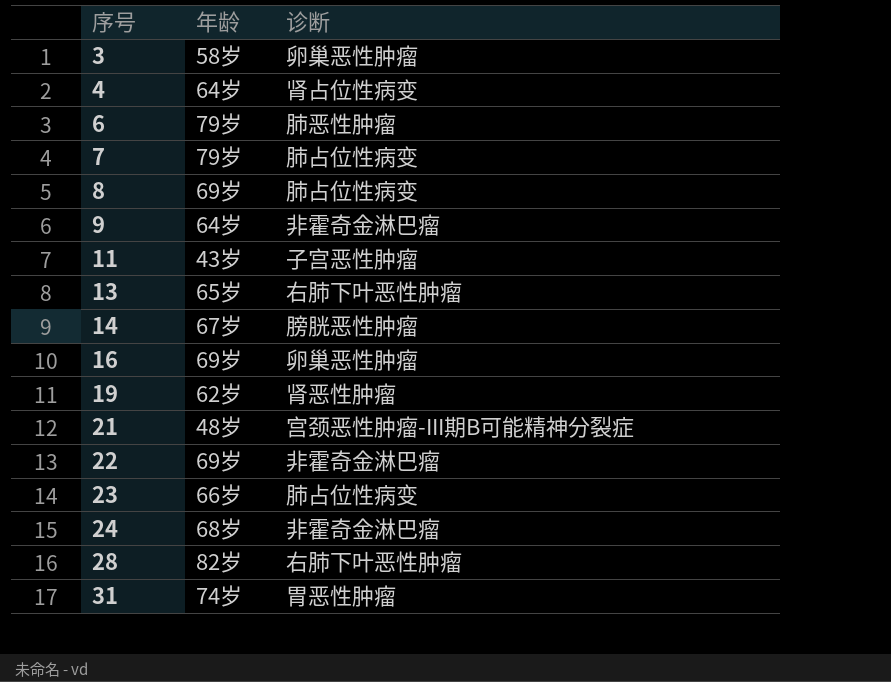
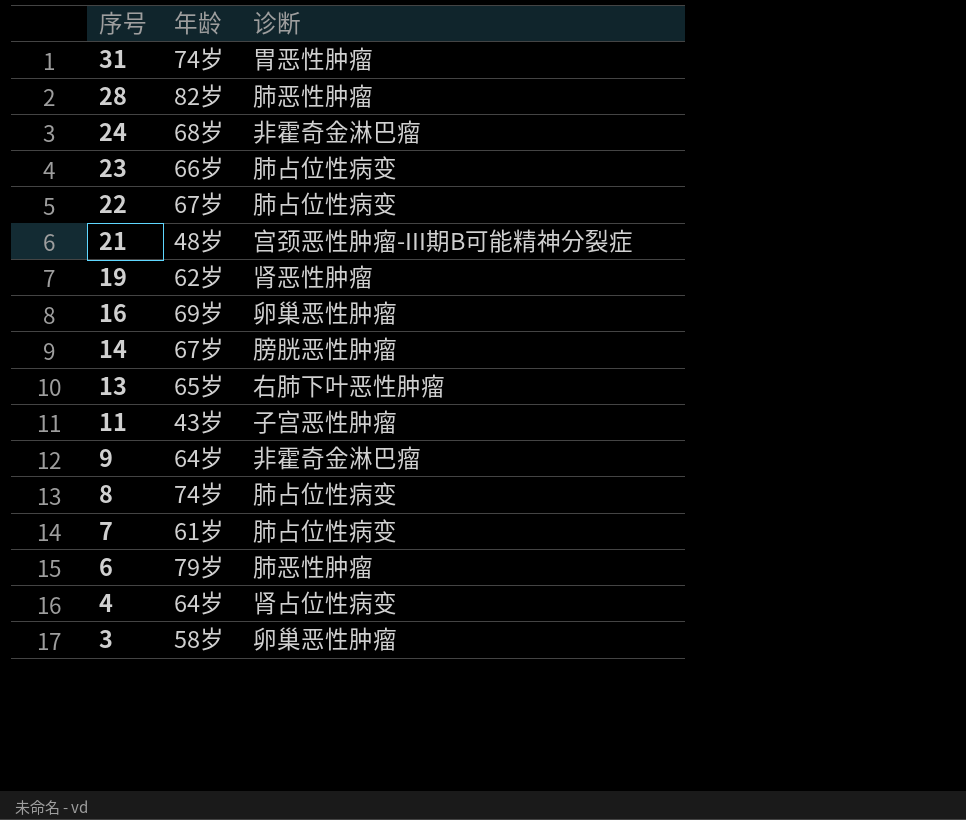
row order: 序号 ascending -> 序号 descending
28 | 诊断: 右肺下叶恶性肿瘤 -> 肺恶性肿瘤
22 | 年龄: 69岁 -> 67岁
22 | 诊断: 非霍奇金淋巴瘤 -> 肺占位性病变
8 | 年龄: 69岁 -> 74岁
7 | 年龄: 79岁 -> 61岁

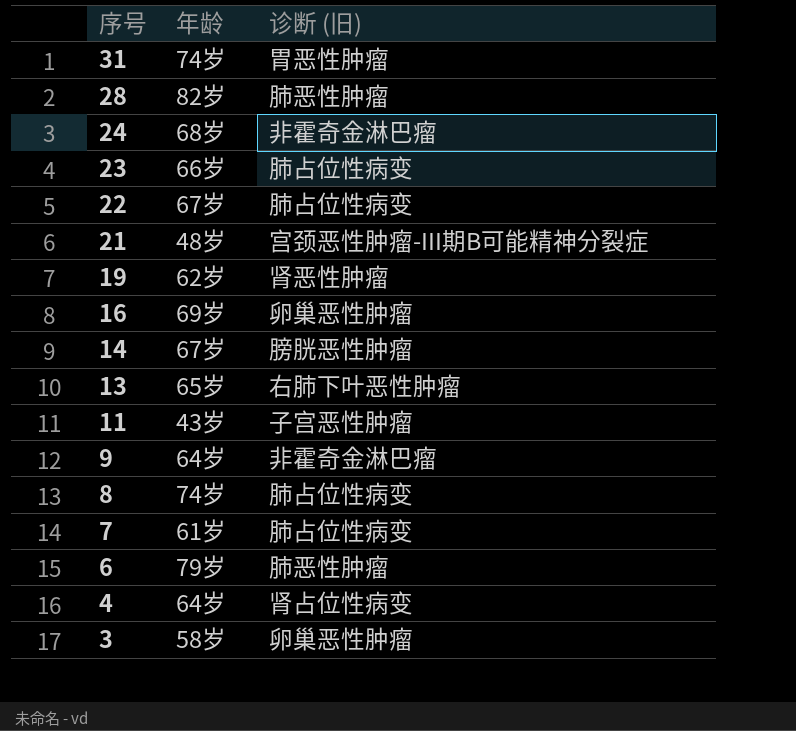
column name: 诊断 -> 诊断 (旧)

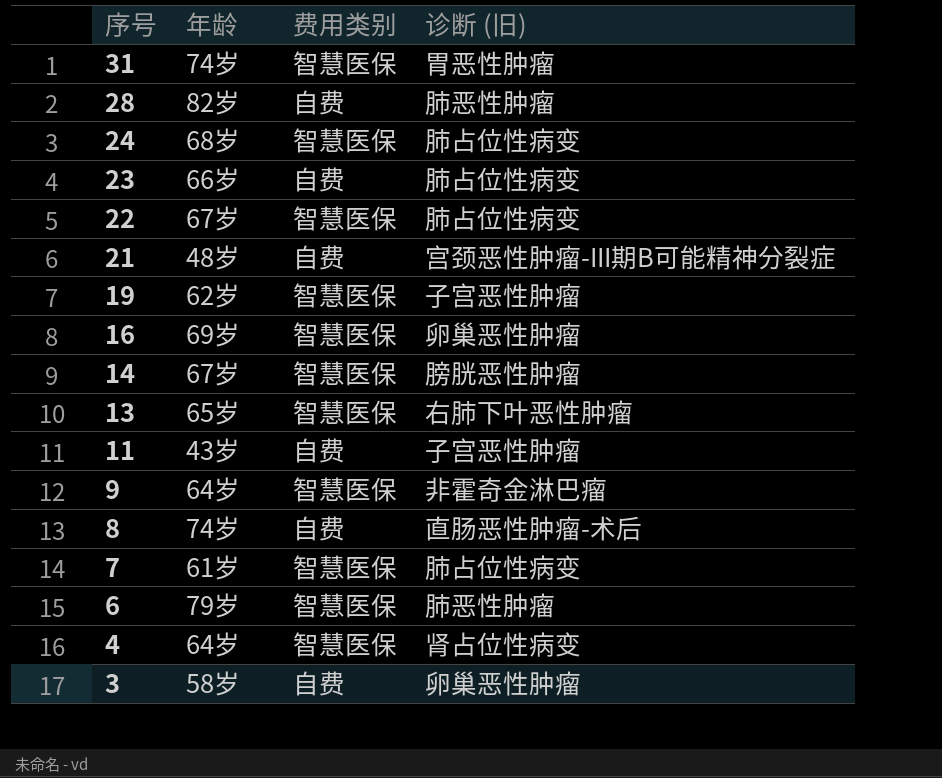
column 费用类别 | position: none -> 3
24 | 诊断 (旧): 非霍奇金淋巴瘤 -> 肺占位性病变
19 | 诊断 (旧): 肾恶性肿瘤 -> 子宫恶性肿瘤
8 | 诊断 (旧): 肺占位性病变 -> 直肠恶性肿瘤-术后

